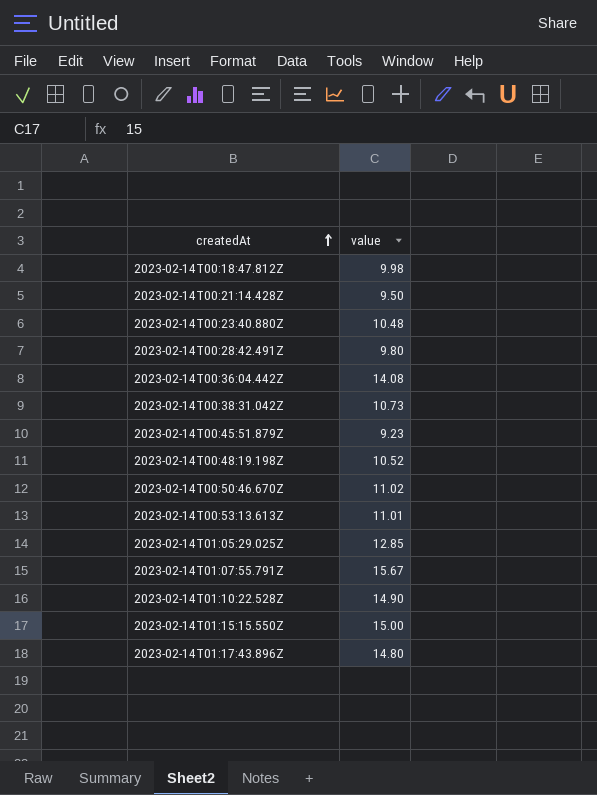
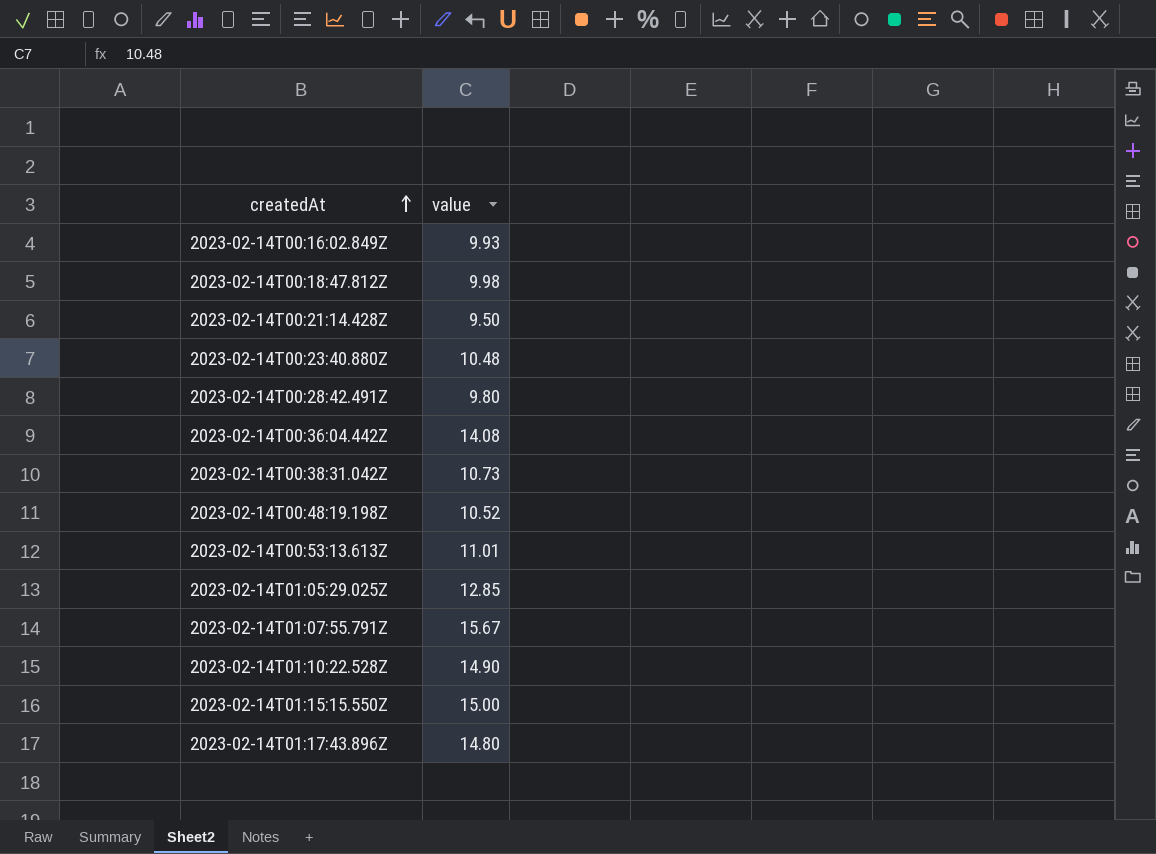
row 2023-02-14T00:45:51.879Z: 9.23 -> none
row 2023-02-14T00:50:46.670Z: 11.02 -> none
row 2023-02-14T00:16:02.849Z: none -> 9.93

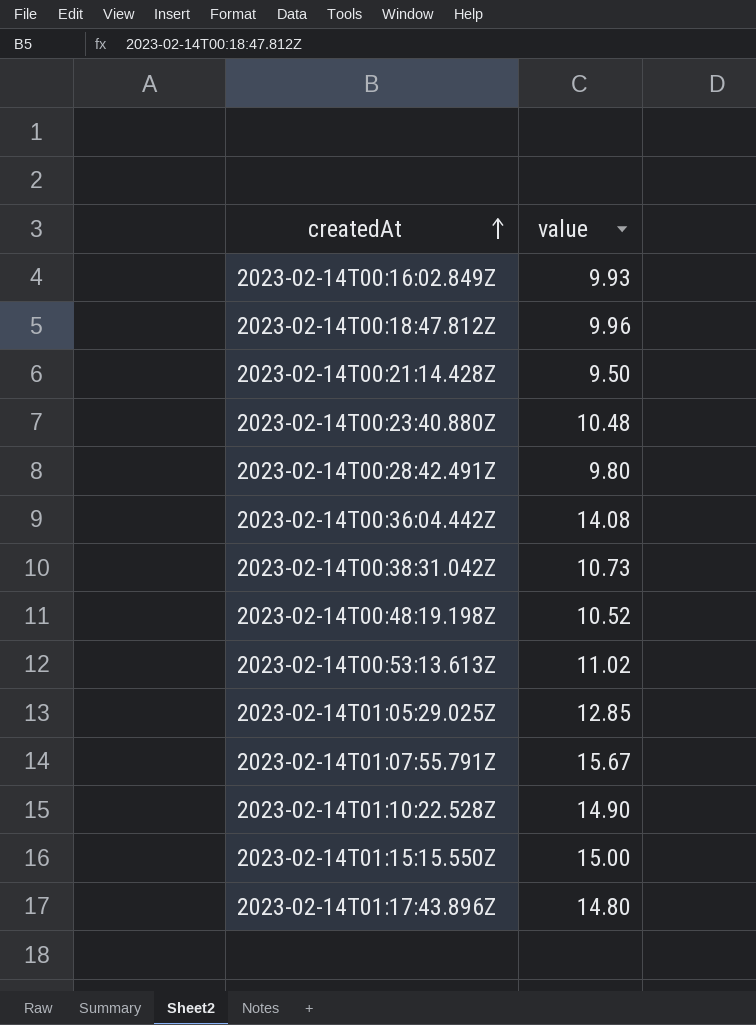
2023-02-14T00:18:47.812Z | value: 9.98 -> 9.96
2023-02-14T00:53:13.613Z | value: 11.01 -> 11.02

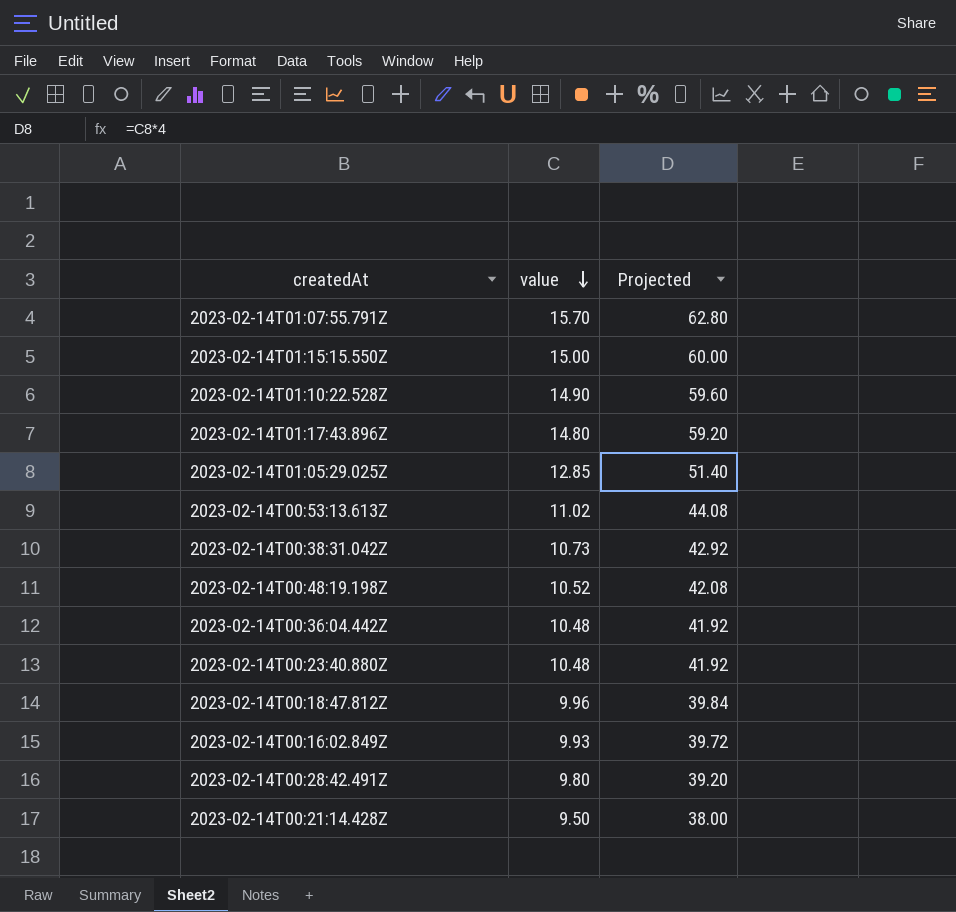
row order: createdAt ascending -> value descending
column Projected | formula: none -> [value] * 4
2023-02-14T01:07:55.791Z | value: 15.67 -> 15.70
2023-02-14T00:36:04.442Z | value: 14.08 -> 10.48

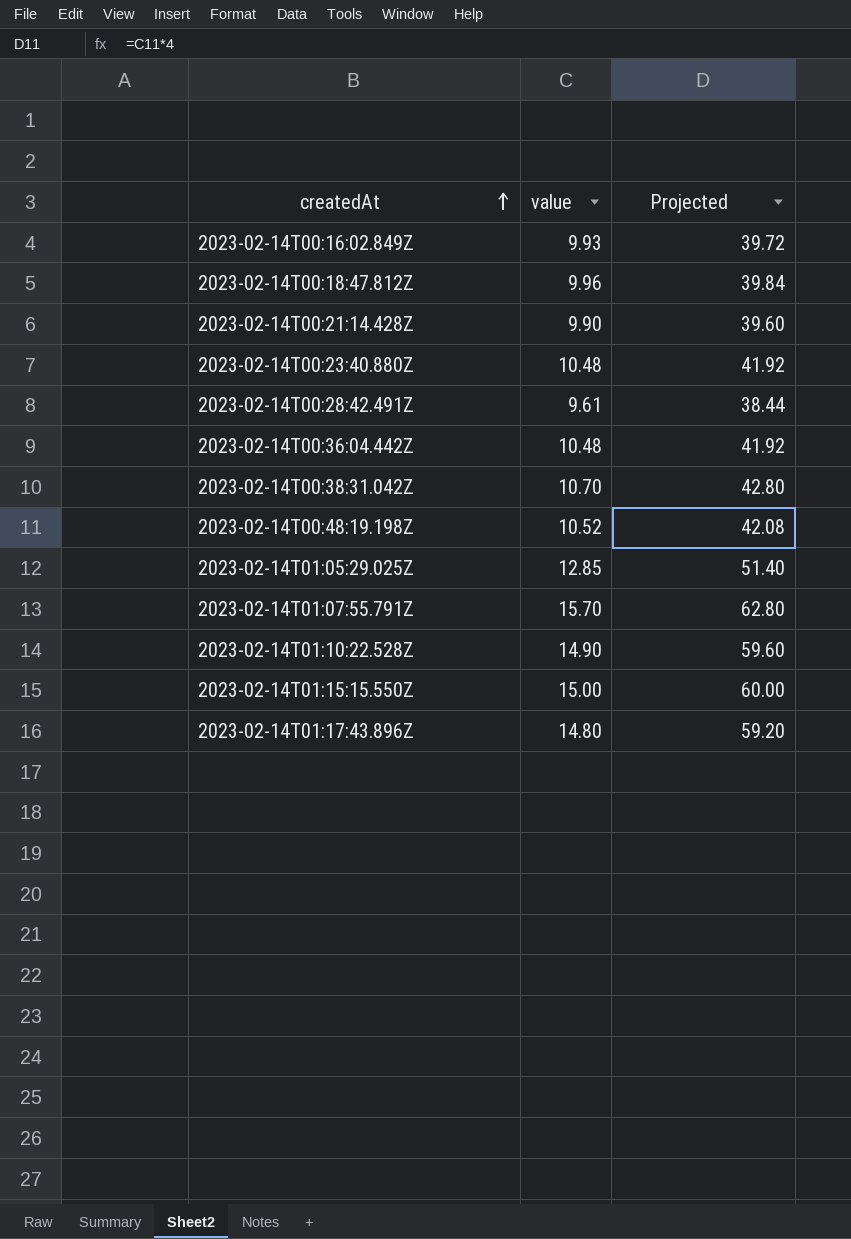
row order: value descending -> createdAt ascending
row 2023-02-14T00:53:13.613Z: 11.02 | 44.08 -> none
2023-02-14T00:21:14.428Z | value: 9.50 -> 9.90
2023-02-14T00:21:14.428Z | Projected: 38.00 -> 39.60
2023-02-14T00:28:42.491Z | value: 9.80 -> 9.61
2023-02-14T00:28:42.491Z | Projected: 39.20 -> 38.44
2023-02-14T00:38:31.042Z | value: 10.73 -> 10.70
2023-02-14T00:38:31.042Z | Projected: 42.92 -> 42.80

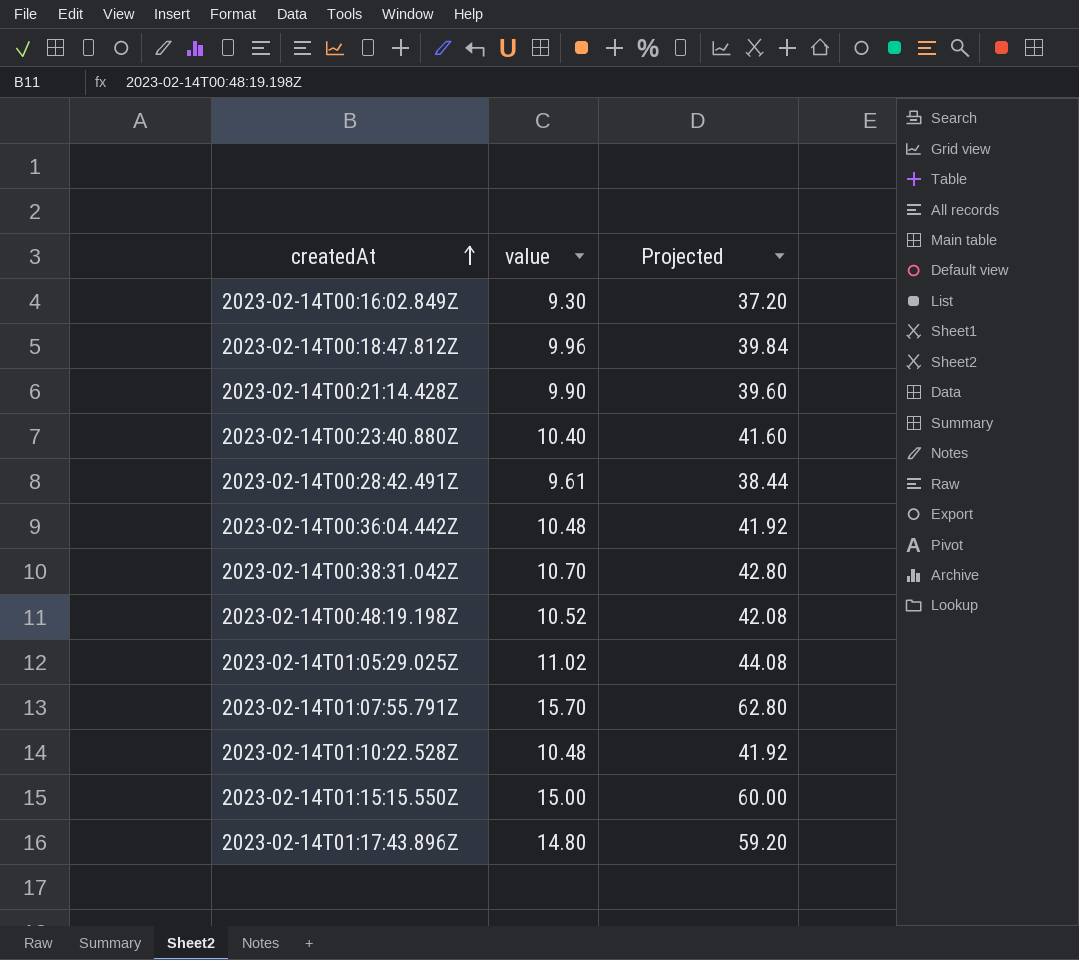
2023-02-14T00:16:02.849Z | value: 9.93 -> 9.30
2023-02-14T00:16:02.849Z | Projected: 39.72 -> 37.20
2023-02-14T00:23:40.880Z | value: 10.48 -> 10.40
2023-02-14T00:23:40.880Z | Projected: 41.92 -> 41.60
2023-02-14T01:05:29.025Z | value: 12.85 -> 11.02
2023-02-14T01:05:29.025Z | Projected: 51.40 -> 44.08
2023-02-14T01:10:22.528Z | value: 14.90 -> 10.48
2023-02-14T01:10:22.528Z | Projected: 59.60 -> 41.92

